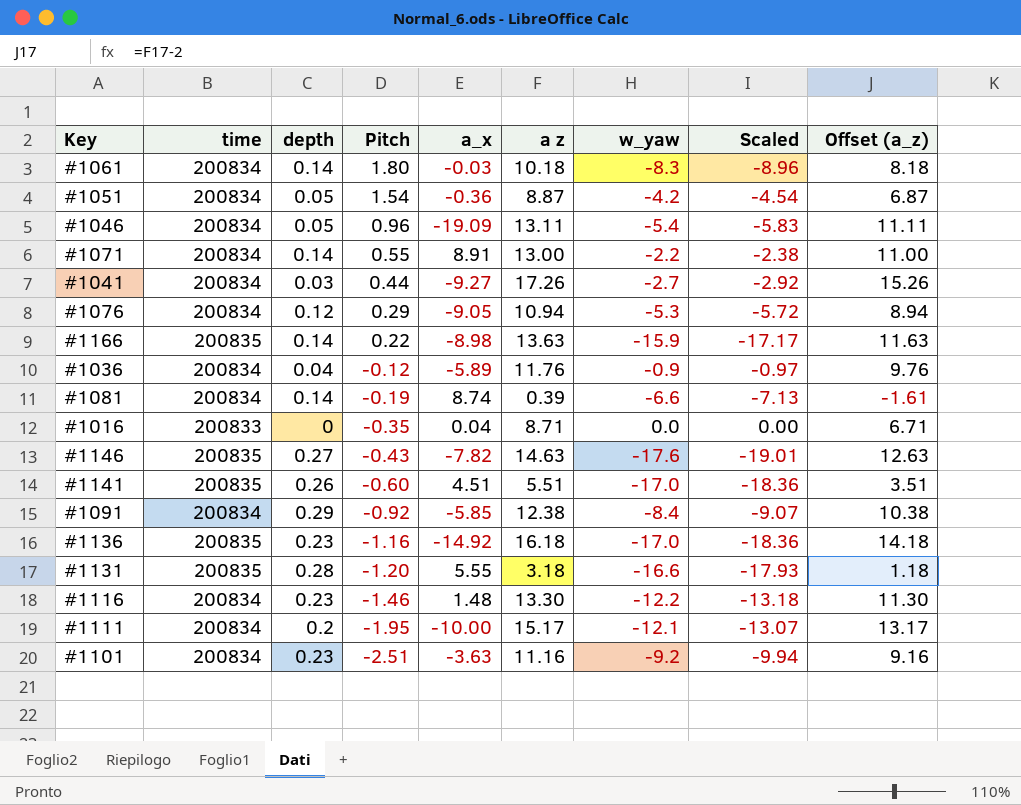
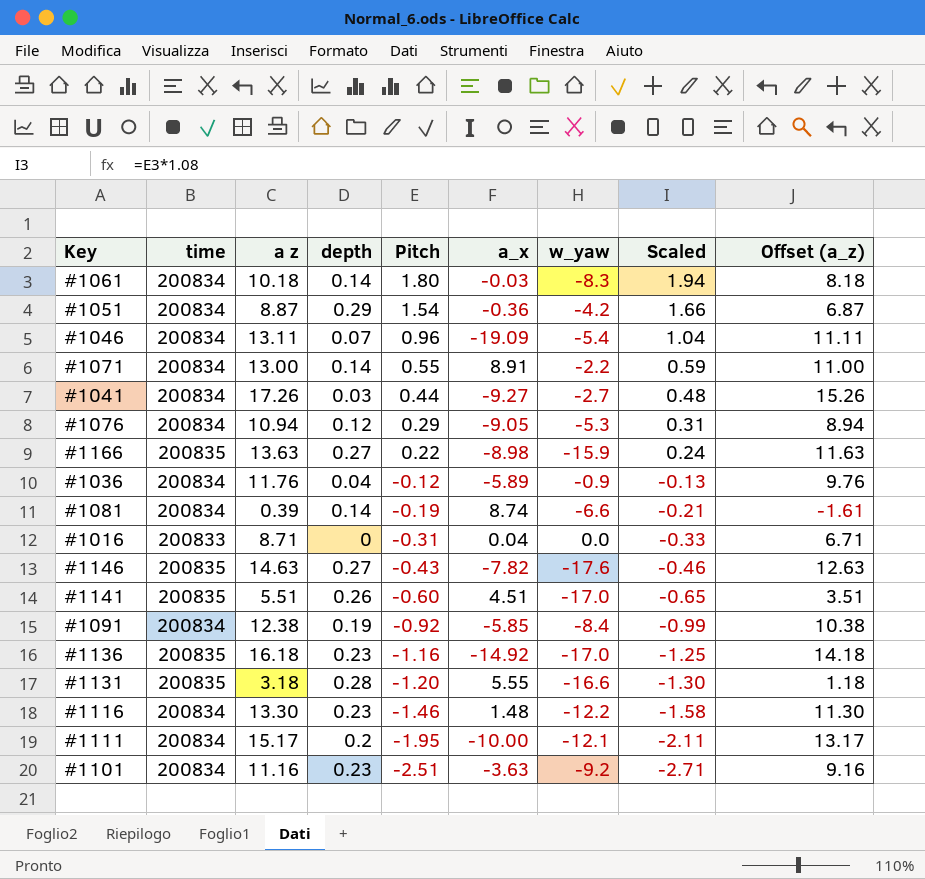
column a z | position: 6 -> 3
column Scaled | formula: [w_yaw] * 1.08 -> [Pitch] * 1.08
#1051 | depth: 0.05 -> 0.29
#1046 | depth: 0.05 -> 0.07
#1166 | depth: 0.14 -> 0.27
#1016 | Pitch: -0.35 -> -0.31
#1091 | depth: 0.29 -> 0.19

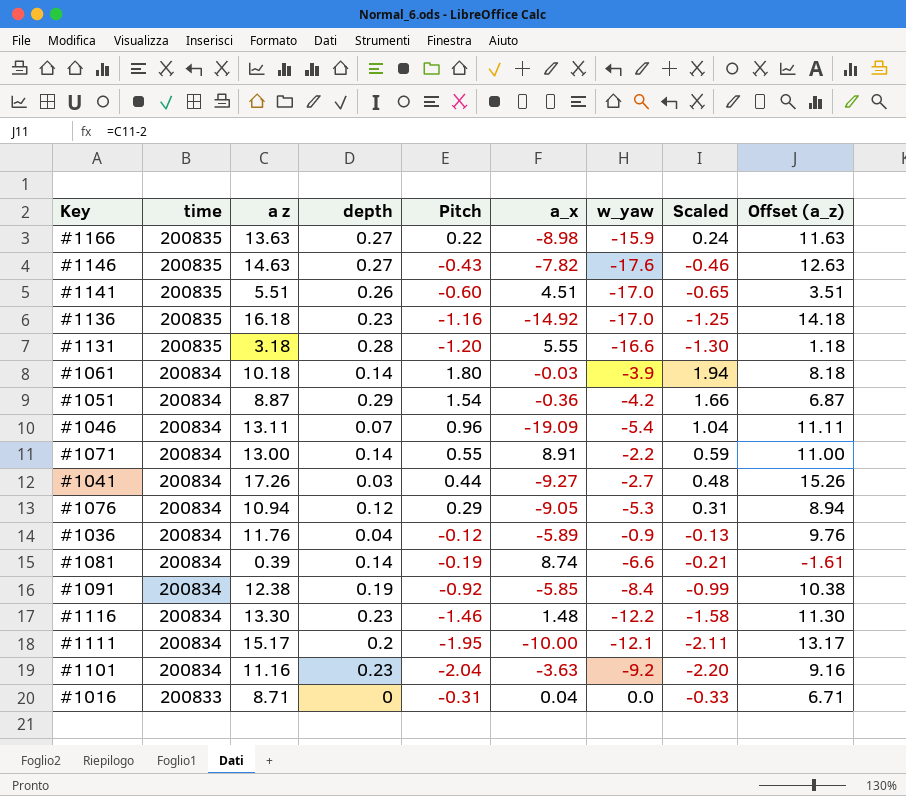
row order: Pitch descending -> time descending
#1061 | w_yaw: -8.3 -> -3.9
#1101 | Pitch: -2.51 -> -2.04
#1101 | Scaled: -2.71 -> -2.20

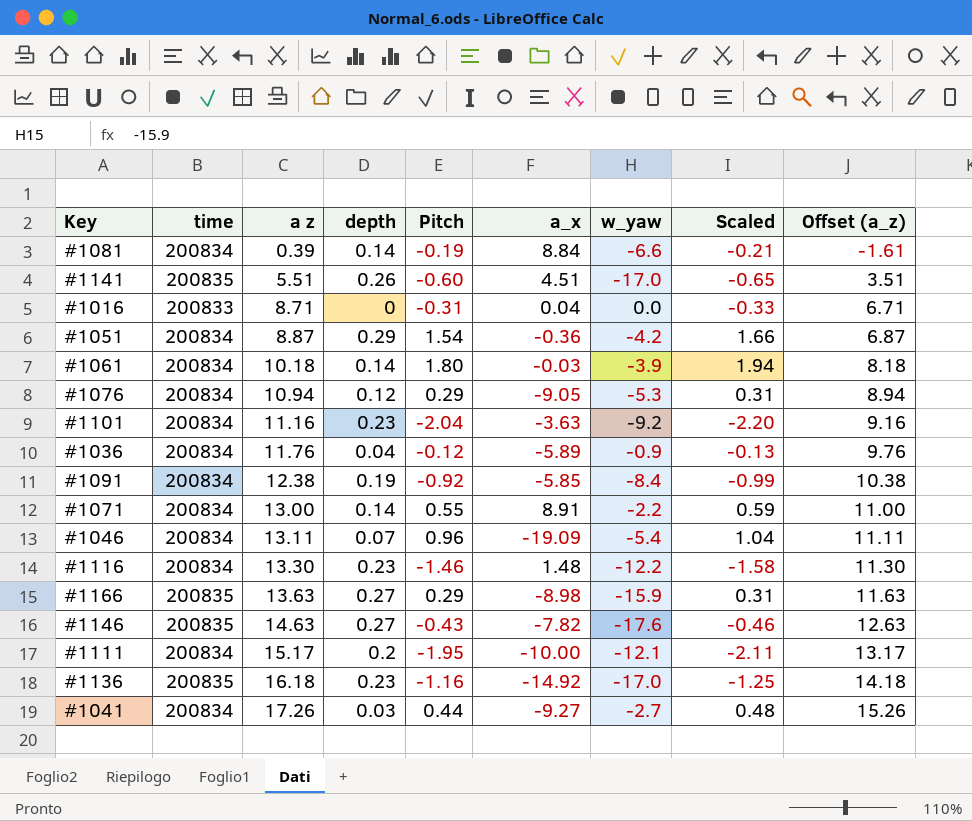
row order: time descending -> a z ascending
row #1131: 200835 | 3.18 | 0.28 | -1.20 | 5.55 | -16.6 | -1.30 | 1.18 -> none
#1081 | a_x: 8.74 -> 8.84
#1166 | Pitch: 0.22 -> 0.29
#1166 | Scaled: 0.24 -> 0.31

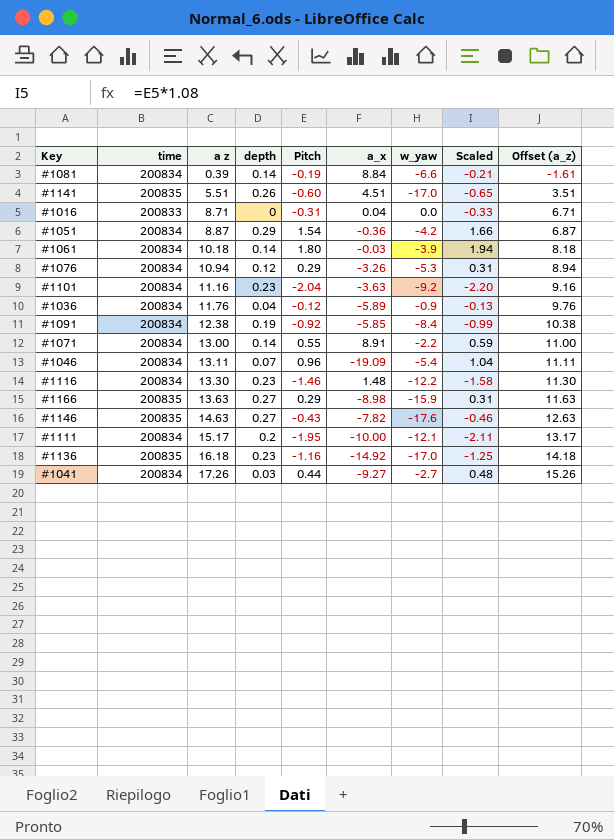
#1076 | a_x: -9.05 -> -3.26

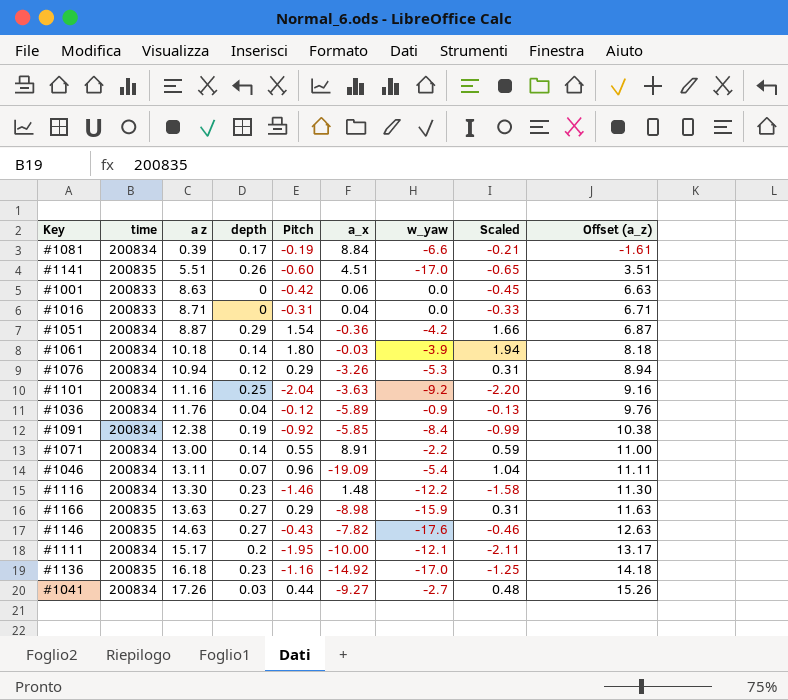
#1081 | depth: 0.14 -> 0.17
row #1001: none -> 200833 | 8.63 | 0 | -0.42 | 0.06 | 0.0 | -0.45 | 6.63
#1101 | depth: 0.23 -> 0.25

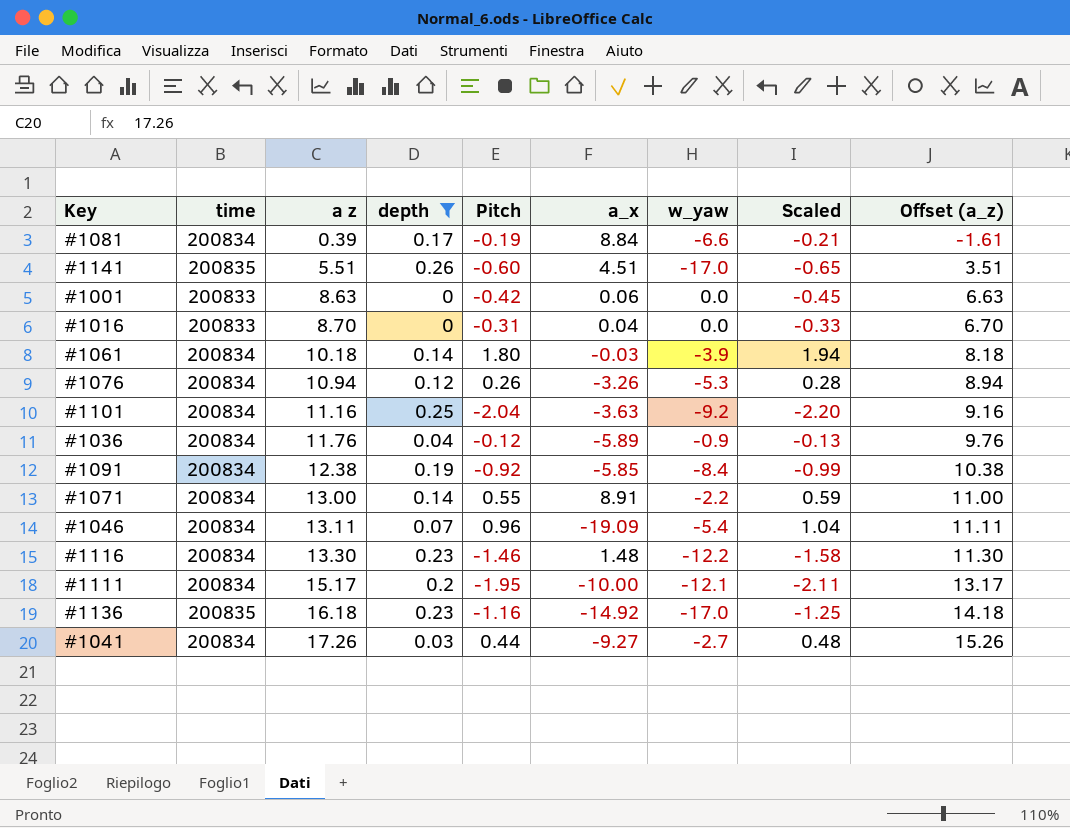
filter: none -> depth <= 0.26
#1016 | a z: 8.71 -> 8.70
#1016 | Offset (a_z): 6.71 -> 6.70
#1076 | Pitch: 0.29 -> 0.26
#1076 | Scaled: 0.31 -> 0.28

